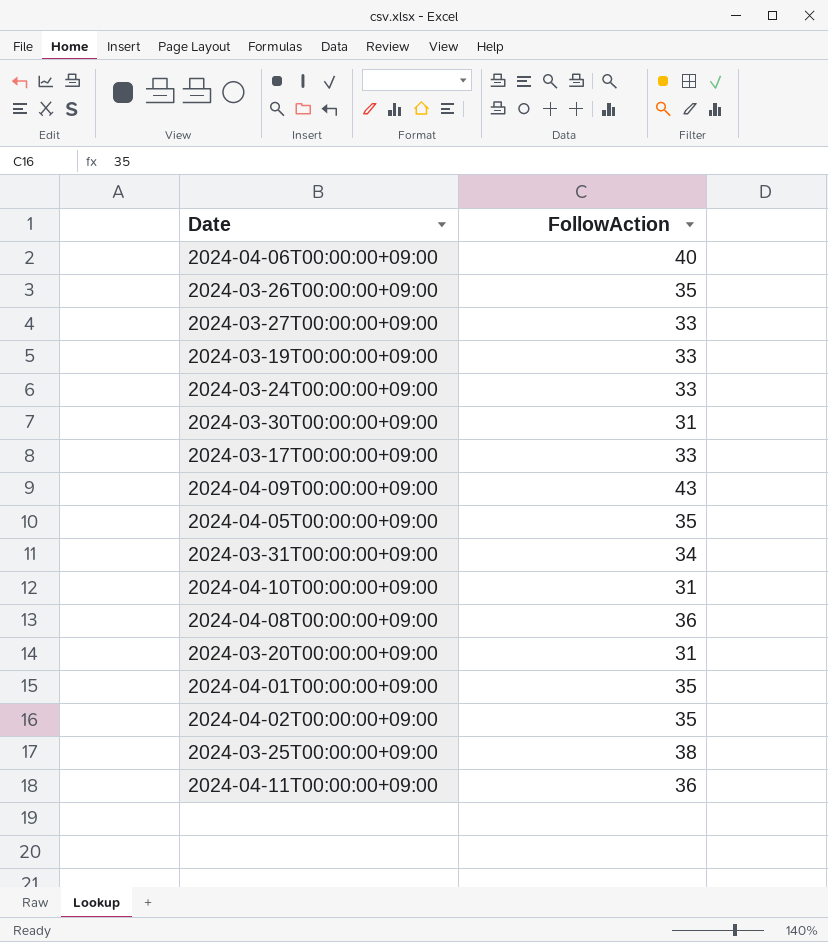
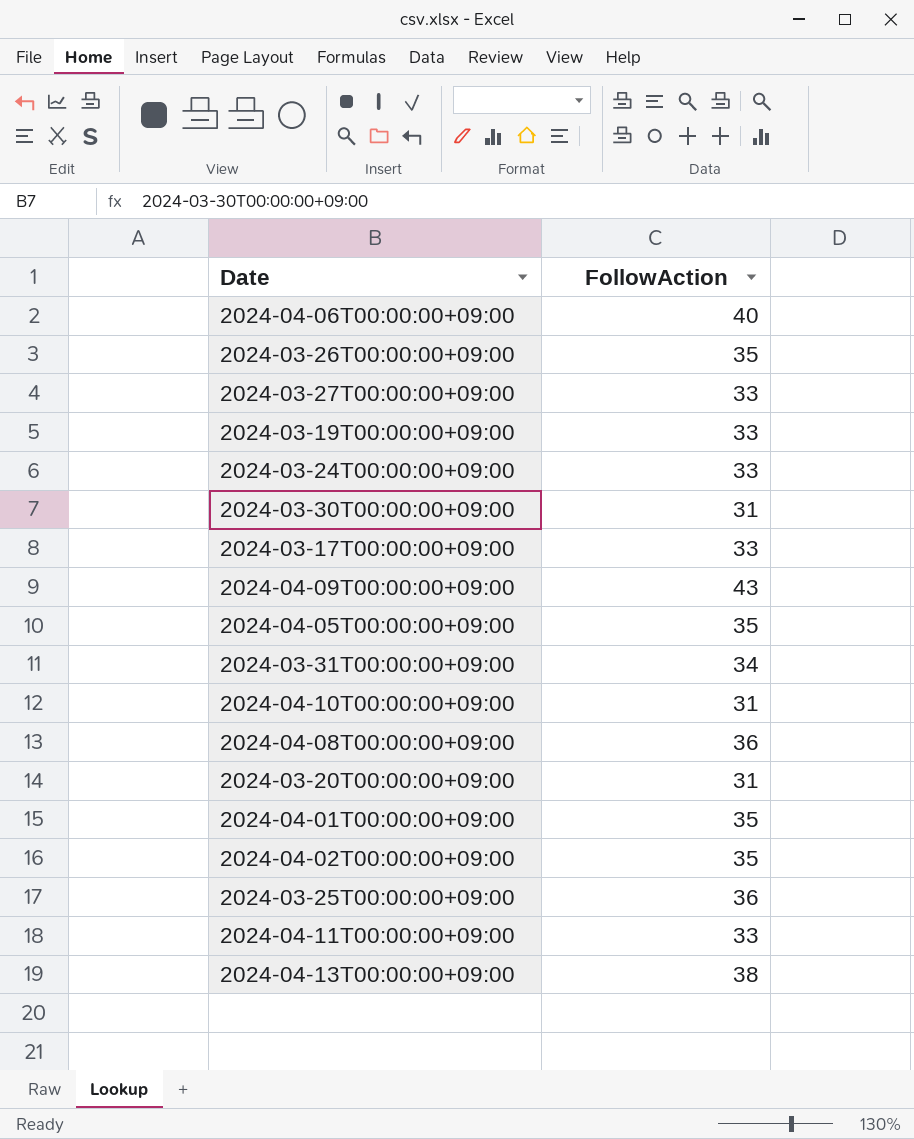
2024-03-25T00:00:00+09:00 | FollowAction: 38 -> 36
2024-04-11T00:00:00+09:00 | FollowAction: 36 -> 33
row 2024-04-13T00:00:00+09:00: none -> 38

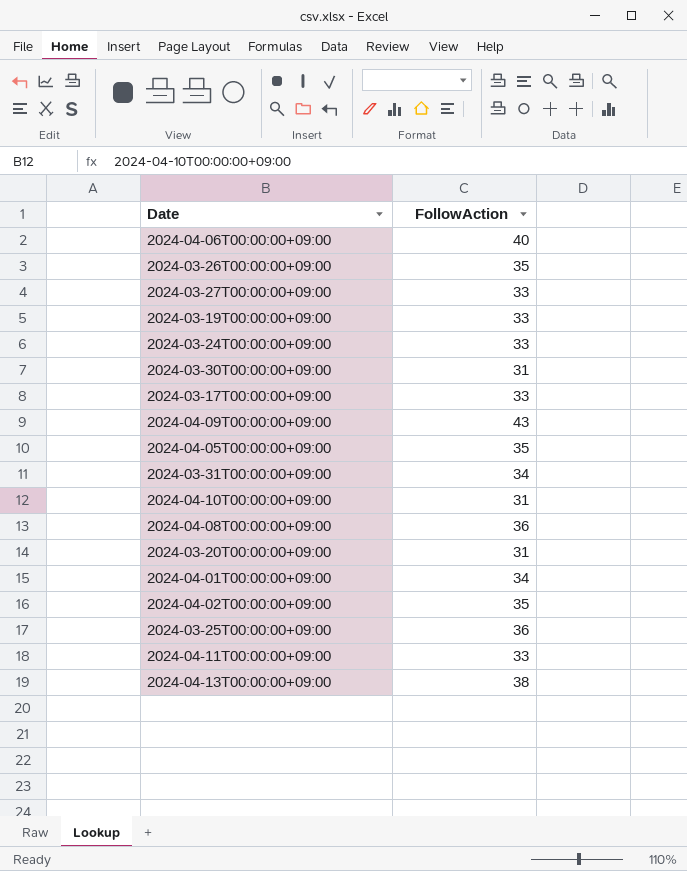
2024-04-01T00:00:00+09:00 | FollowAction: 35 -> 34

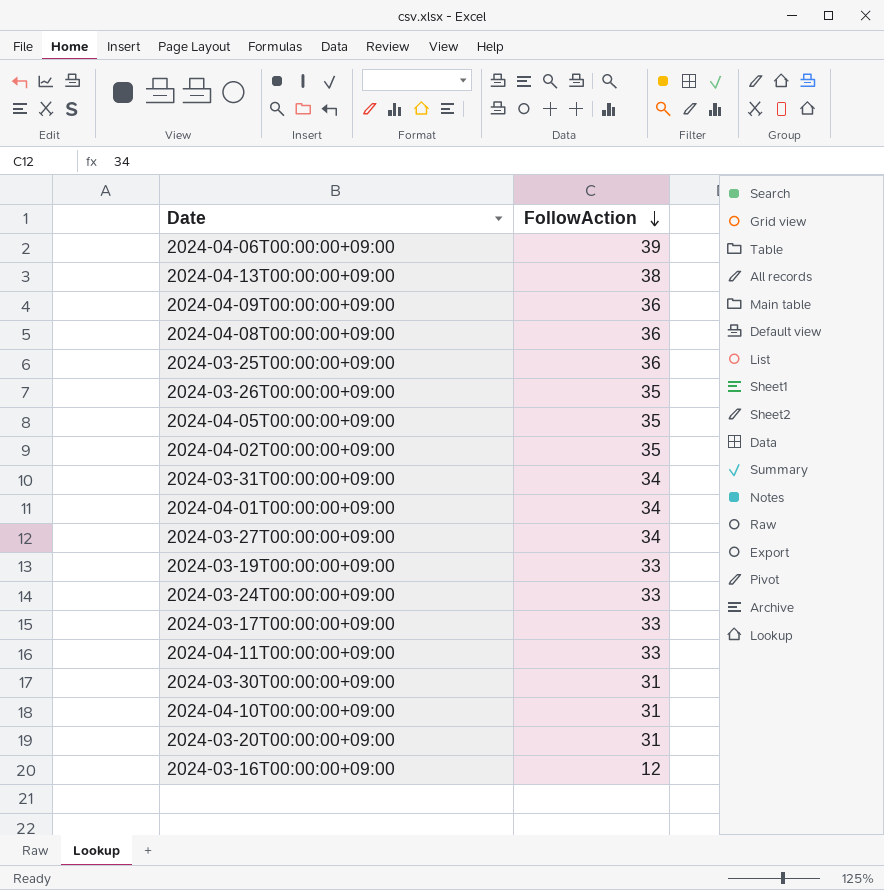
row order: none -> FollowAction descending
2024-04-06T00:00:00+09:00 | FollowAction: 40 -> 39
2024-04-09T00:00:00+09:00 | FollowAction: 43 -> 36
2024-03-27T00:00:00+09:00 | FollowAction: 33 -> 34
row 2024-03-16T00:00:00+09:00: none -> 12

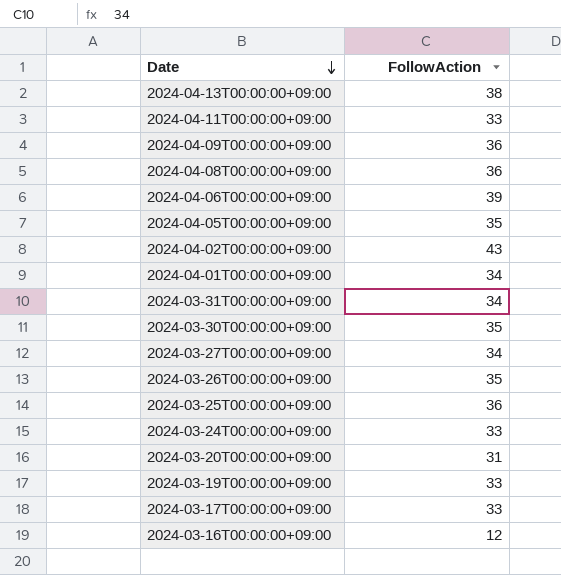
row order: FollowAction descending -> Date descending
row 2024-04-10T00:00:00+09:00: 31 -> none
2024-04-02T00:00:00+09:00 | FollowAction: 35 -> 43
2024-03-30T00:00:00+09:00 | FollowAction: 31 -> 35

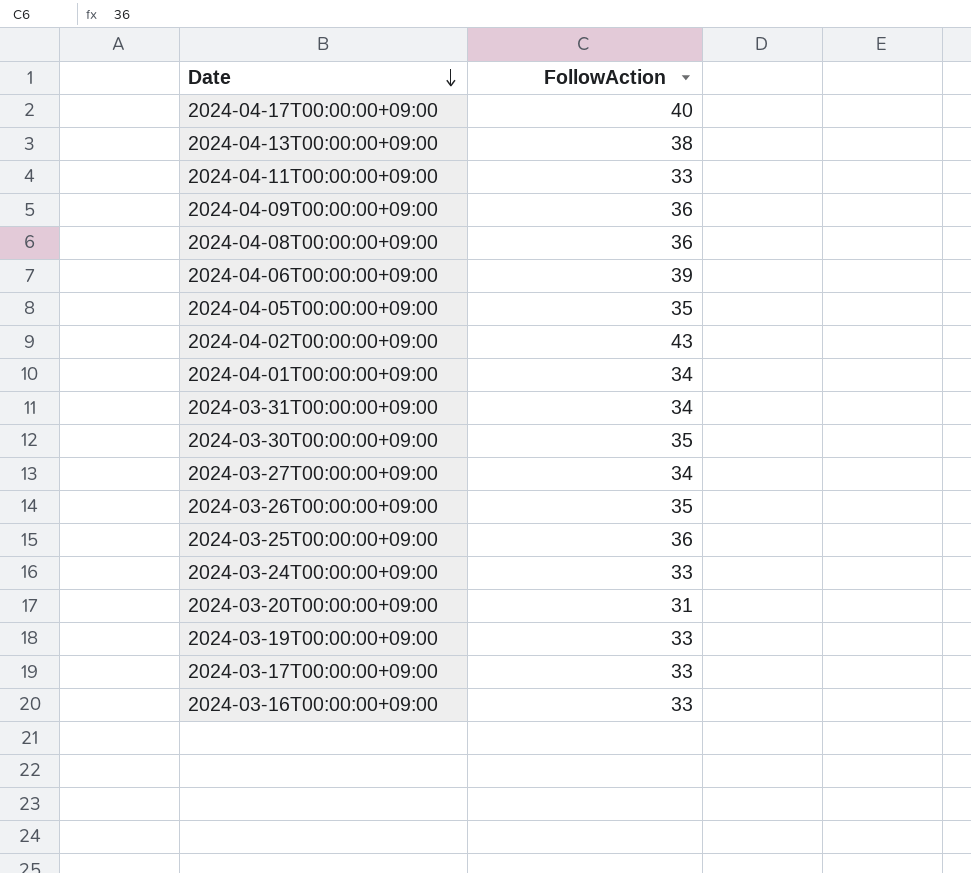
row 2024-04-17T00:00:00+09:00: none -> 40
2024-03-16T00:00:00+09:00 | FollowAction: 12 -> 33

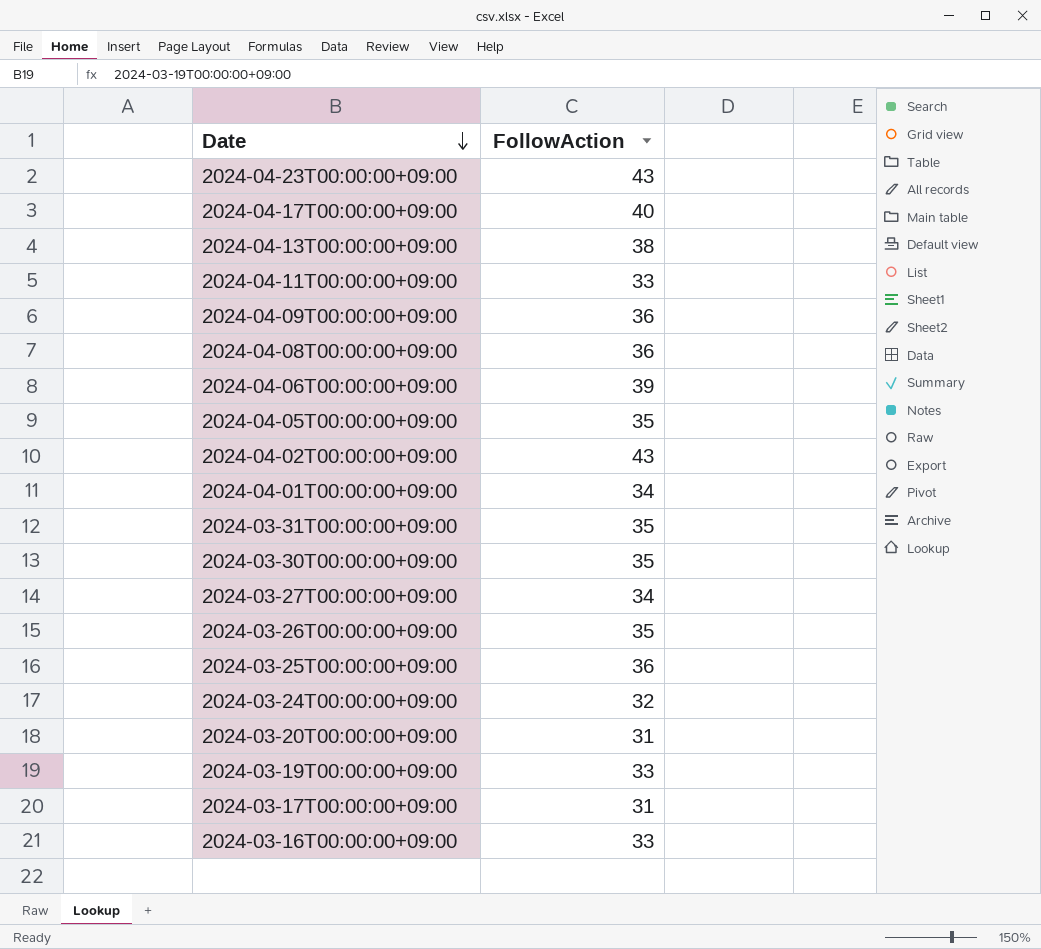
row 2024-04-23T00:00:00+09:00: none -> 43
2024-03-31T00:00:00+09:00 | FollowAction: 34 -> 35
2024-03-24T00:00:00+09:00 | FollowAction: 33 -> 32
2024-03-17T00:00:00+09:00 | FollowAction: 33 -> 31

